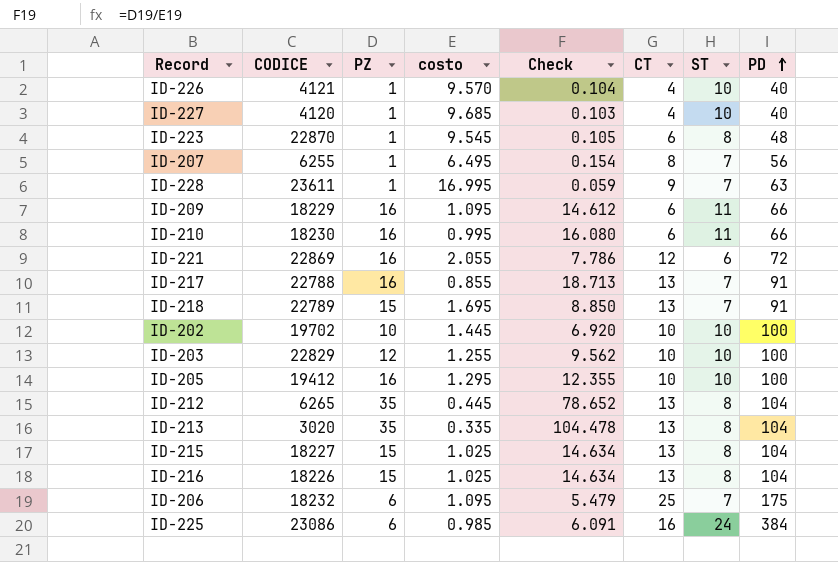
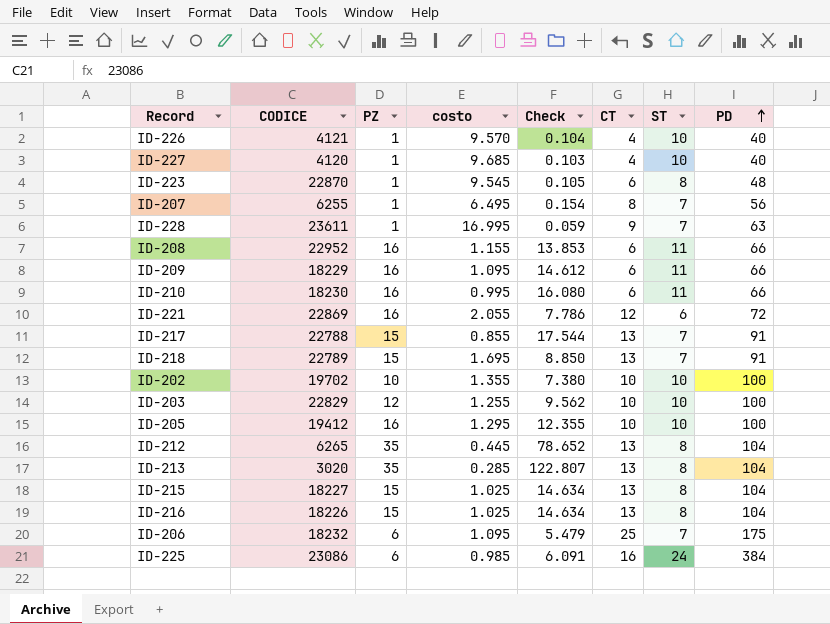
row ID-208: none -> 22952 | 16 | 1.155 | 13.853 | 6 | 11 | 66
ID-217 | PZ: 16 -> 15
ID-217 | Check: 18.713 -> 17.544
ID-202 | costo: 1.445 -> 1.355
ID-202 | Check: 6.920 -> 7.380
ID-213 | costo: 0.335 -> 0.285
ID-213 | Check: 104.478 -> 122.807

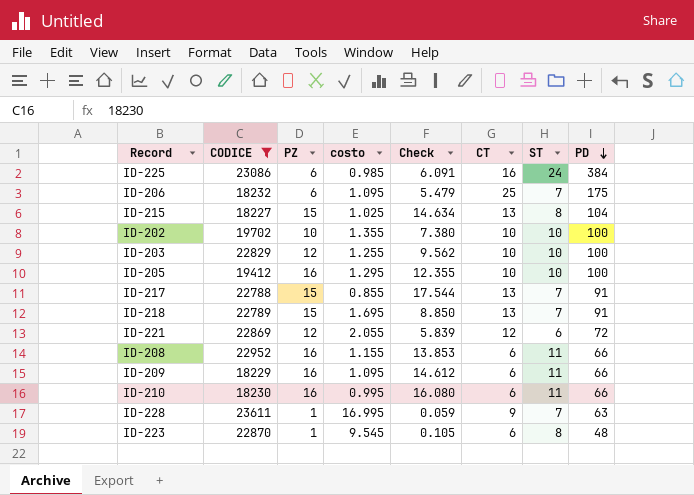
filter: none -> CODICE >= 18227
row order: PD ascending -> PD descending
ID-221 | PZ: 16 -> 12
ID-221 | Check: 7.786 -> 5.839

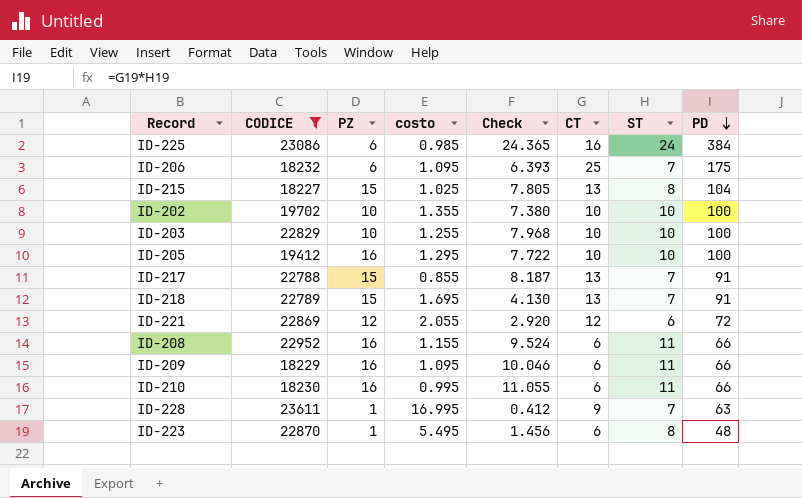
column Check | formula: [PZ] / [costo] -> [ST] / [costo]
ID-203 | PZ: 12 -> 10
ID-223 | costo: 9.545 -> 5.495

